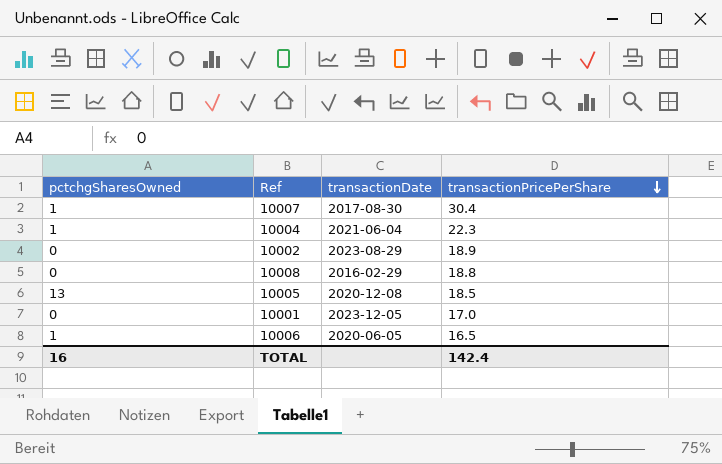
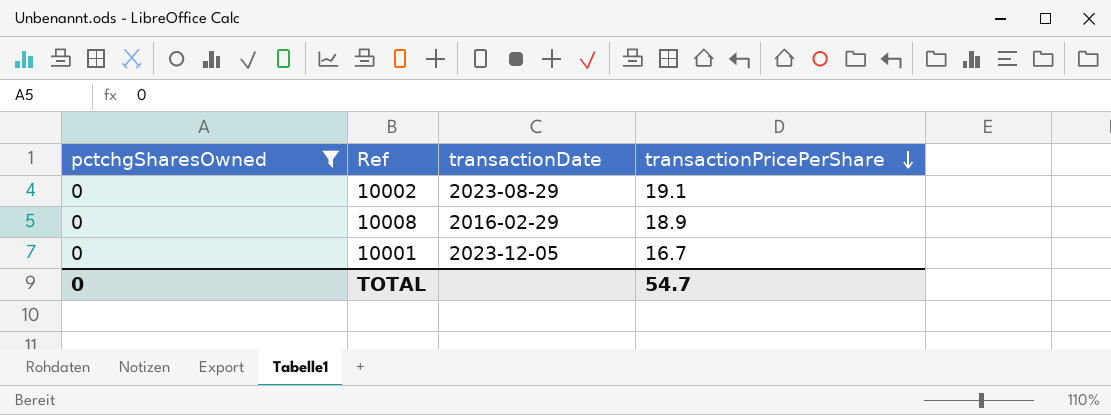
filter: none -> pctchgSharesOwned = 0
10002 | transactionPricePerShare: 18.9 -> 19.1
10008 | transactionPricePerShare: 18.8 -> 18.9
10001 | transactionPricePerShare: 17.0 -> 16.7
TOTAL | pctchgSharesOwned: 16 -> 0
TOTAL | transactionPricePerShare: 142.4 -> 54.7

